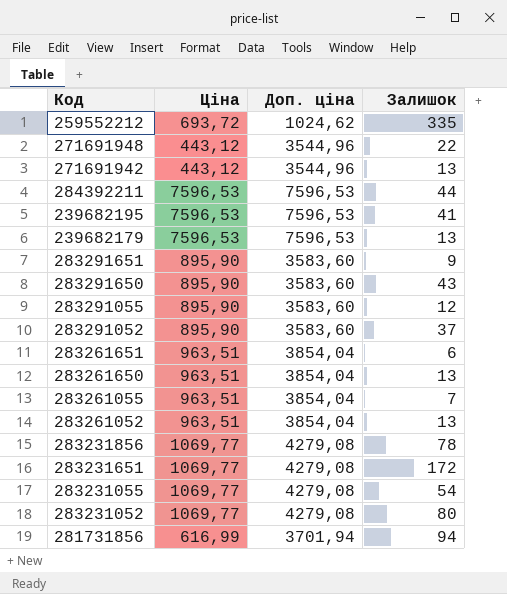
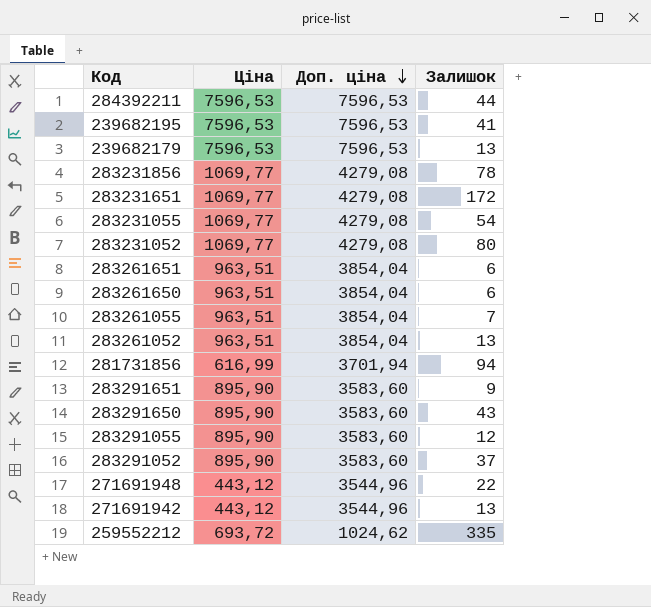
row order: none -> Доп. ціна descending
283261650 | Залишок: 13 -> 6

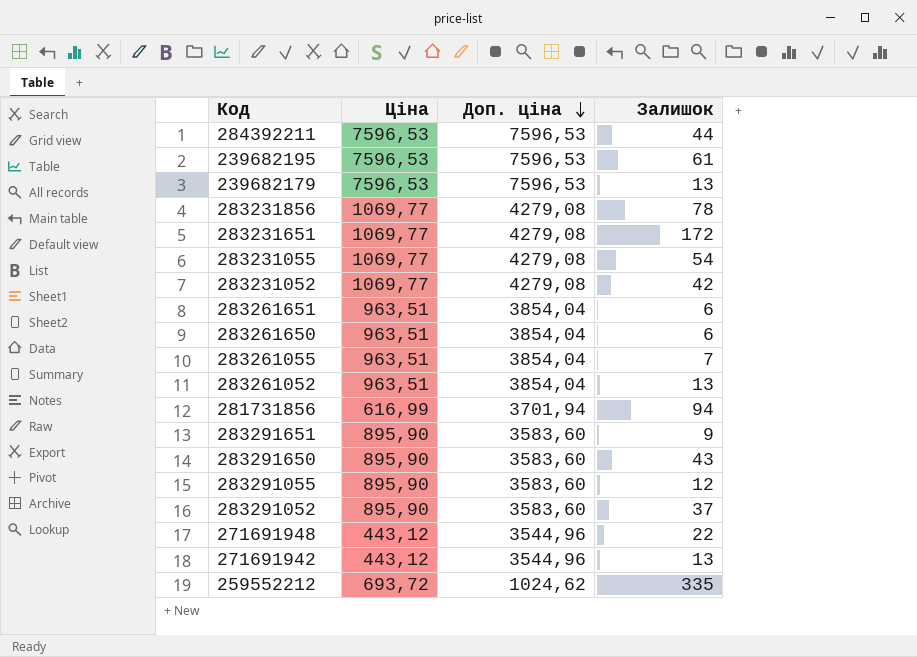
239682195 | Залишок: 41 -> 61
283231052 | Залишок: 80 -> 42

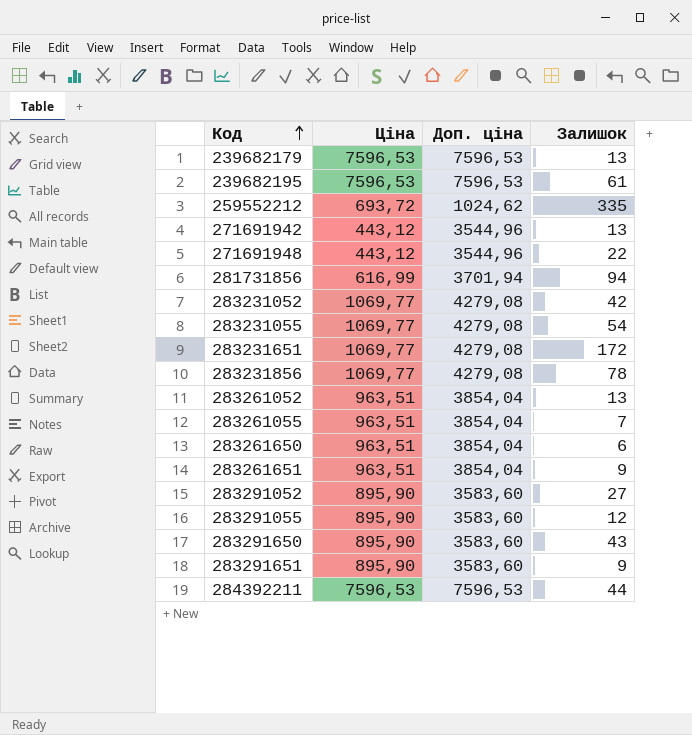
row order: Доп. ціна descending -> Код ascending
283261651 | Залишок: 6 -> 9
283291052 | Залишок: 37 -> 27

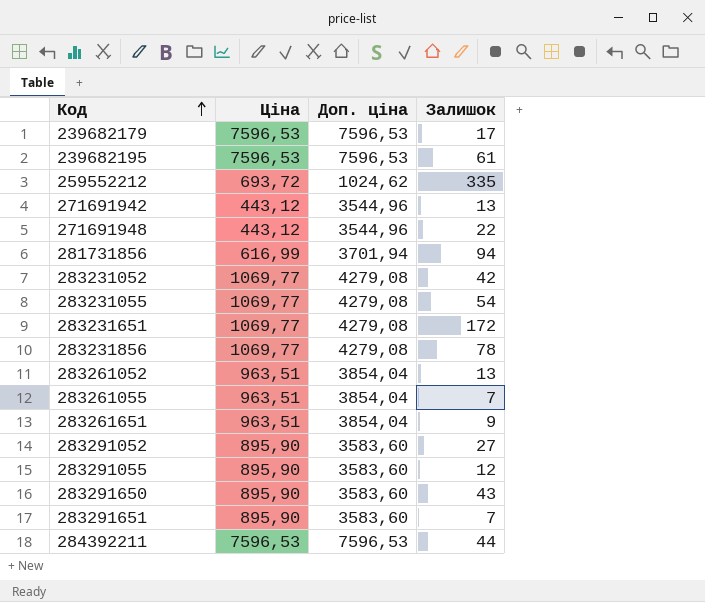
row 283261650: 963,51 | 3854,04 | 6 -> none
239682179 | Залишок: 13 -> 17
283291651 | Залишок: 9 -> 7

